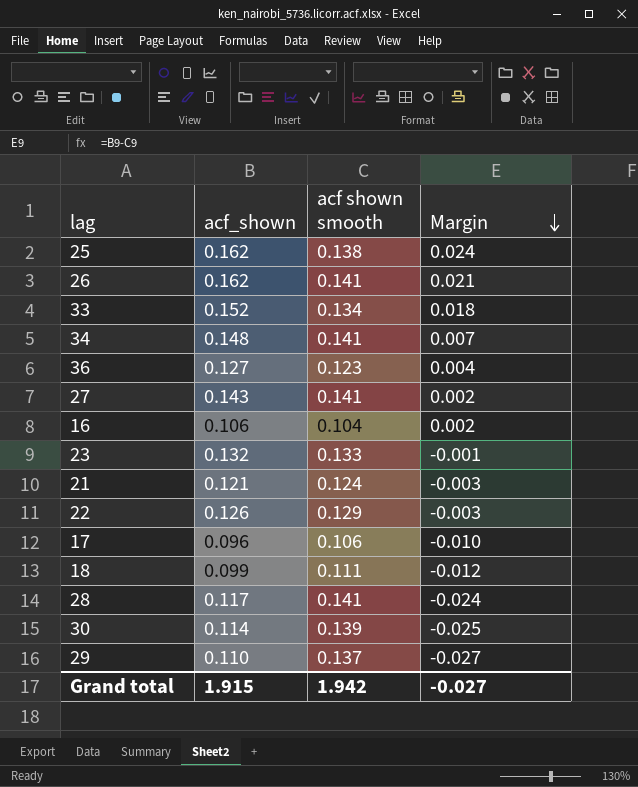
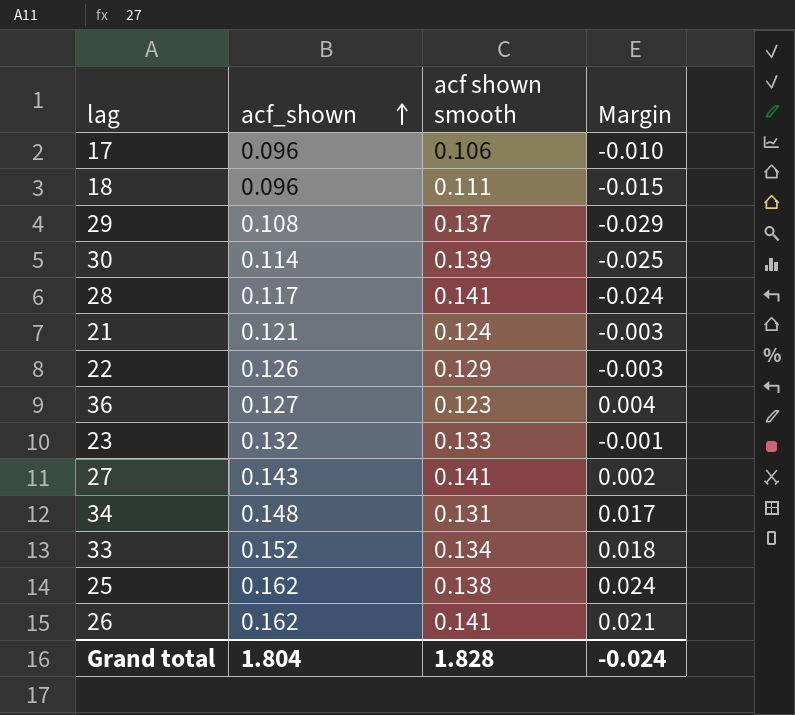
row order: Margin descending -> acf_shown ascending
row 16: 0.106 | 0.104 | 0.002 -> none
18 | acf_shown: 0.099 -> 0.096
18 | Margin: -0.012 -> -0.015
29 | acf_shown: 0.110 -> 0.108
29 | Margin: -0.027 -> -0.029
34 | acf shown smooth: 0.141 -> 0.131
34 | Margin: 0.007 -> 0.017
Grand total | acf_shown: 1.915 -> 1.804
Grand total | acf shown smooth: 1.942 -> 1.828
Grand total | Margin: -0.027 -> -0.024

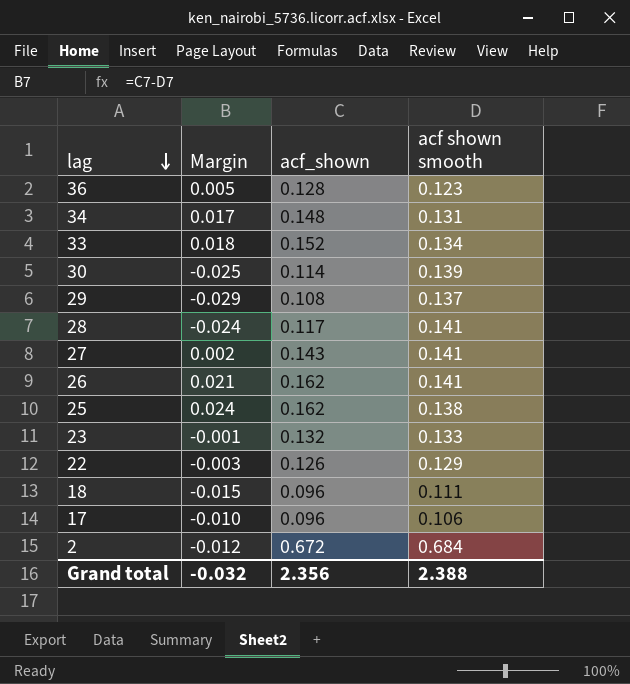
row order: acf_shown ascending -> lag descending
column Margin | position: 4 -> 2
row 21: 0.121 | 0.124 | -0.003 -> none
36 | Margin: 0.004 -> 0.005
36 | acf_shown: 0.127 -> 0.128
row 2: none -> -0.012 | 0.672 | 0.684
Grand total | Margin: -0.024 -> -0.032
Grand total | acf_shown: 1.804 -> 2.356
Grand total | acf shown smooth: 1.828 -> 2.388

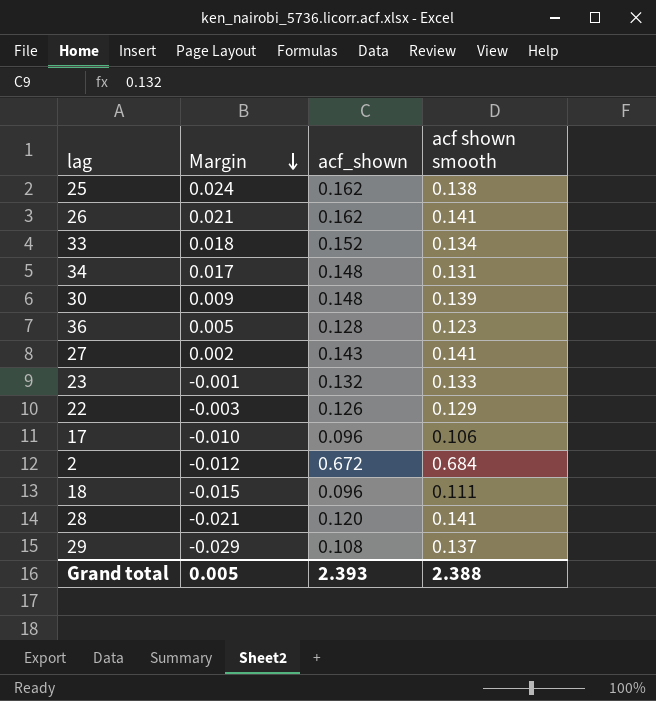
row order: lag descending -> Margin descending
30 | Margin: -0.025 -> 0.009
30 | acf_shown: 0.114 -> 0.148
28 | Margin: -0.024 -> -0.021
28 | acf_shown: 0.117 -> 0.120
Grand total | Margin: -0.032 -> 0.005
Grand total | acf_shown: 2.356 -> 2.393

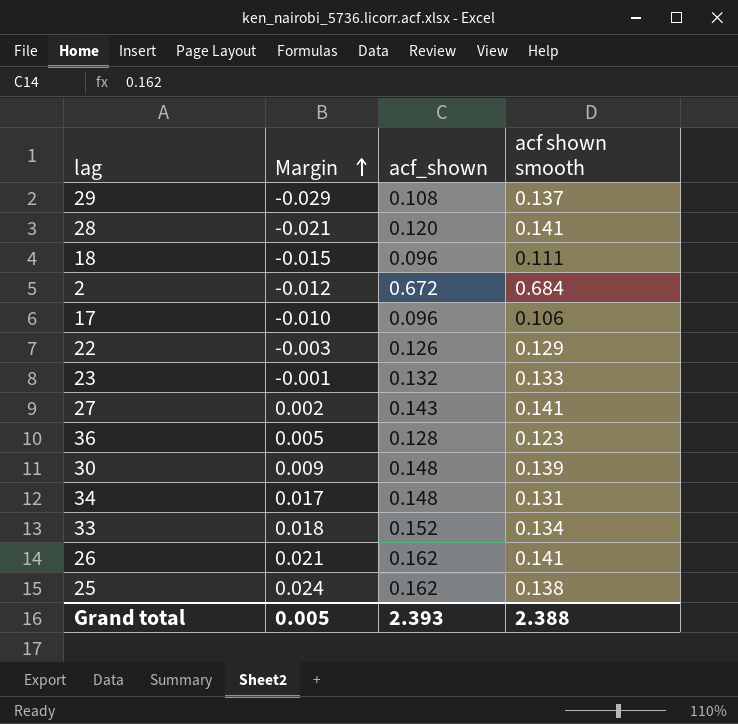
row order: Margin descending -> Margin ascending

